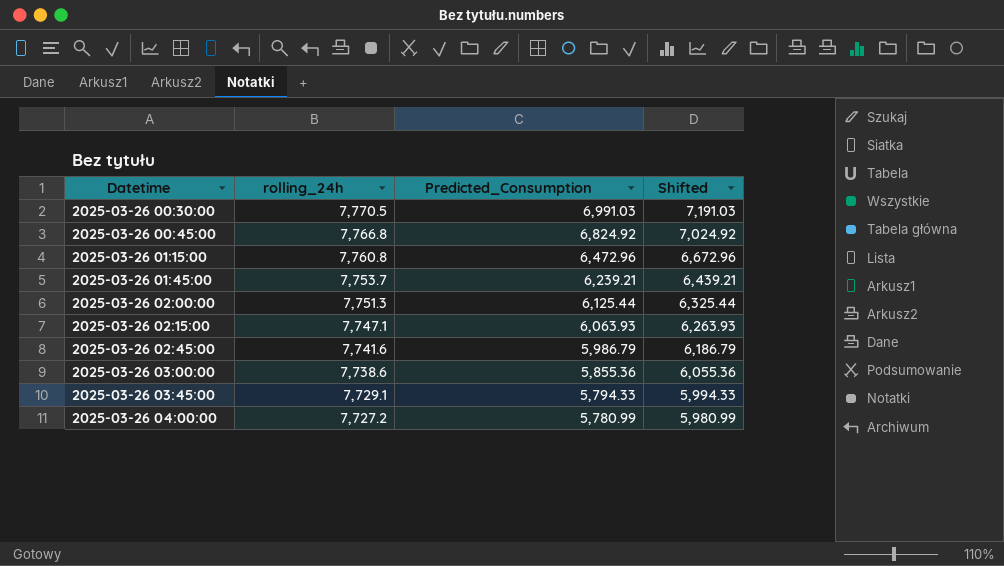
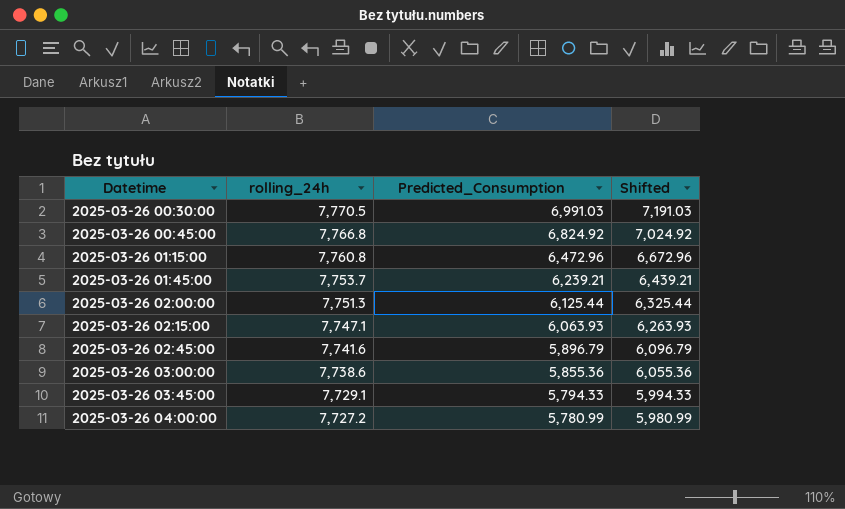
2025-03-26 02:45:00 | Predicted_Consumption: 5,986.79 -> 5,896.79
2025-03-26 02:45:00 | Shifted: 6,186.79 -> 6,096.79

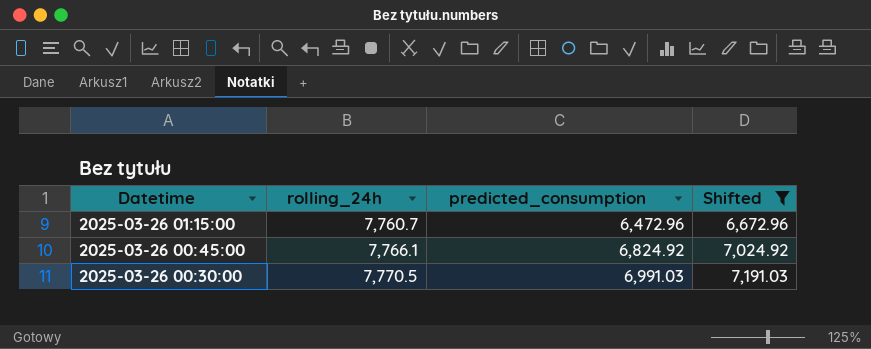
filter: none -> Shifted >= 6,672.96
row order: Datetime ascending -> Datetime descending
column name: Predicted_Consumption -> predicted_consumption
2025-03-26 01:15:00 | rolling_24h: 7,760.8 -> 7,760.7
2025-03-26 00:45:00 | rolling_24h: 7,766.8 -> 7,766.1

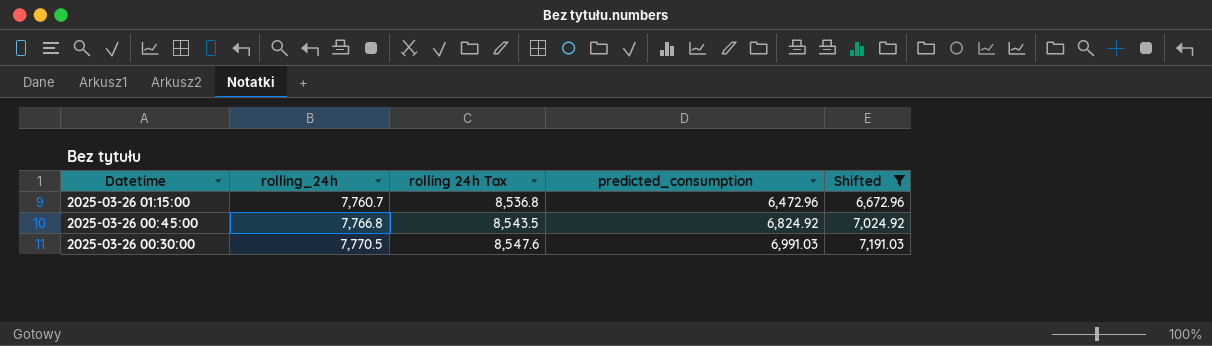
column rolling 24h Tax | formula: none -> [rolling_24h] * 1.1
2025-03-26 00:45:00 | rolling_24h: 7,766.1 -> 7,766.8

